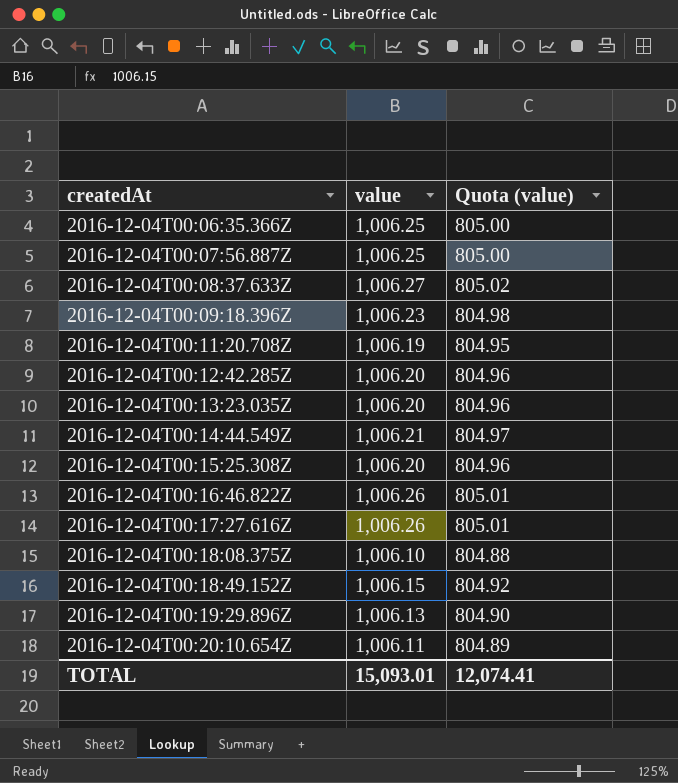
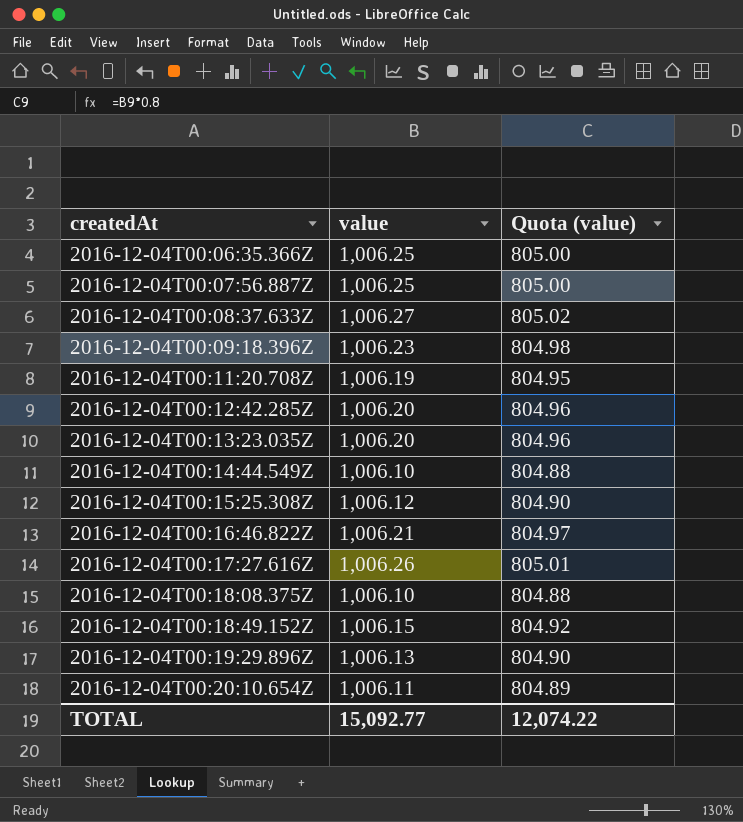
2016-12-04T00:14:44.549Z | value: 1,006.21 -> 1,006.10
2016-12-04T00:14:44.549Z | Quota (value): 804.97 -> 804.88
2016-12-04T00:15:25.308Z | value: 1,006.20 -> 1,006.12
2016-12-04T00:15:25.308Z | Quota (value): 804.96 -> 804.90
2016-12-04T00:16:46.822Z | value: 1,006.26 -> 1,006.21
2016-12-04T00:16:46.822Z | Quota (value): 805.01 -> 804.97
TOTAL | value: 15,093.01 -> 15,092.77
TOTAL | Quota (value): 12,074.41 -> 12,074.22

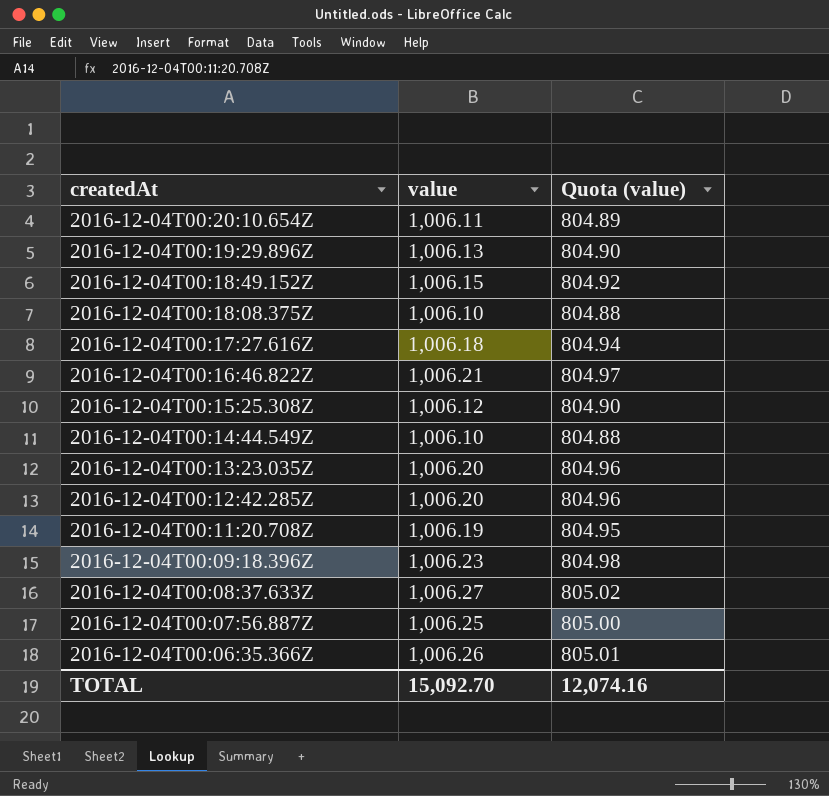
row order: createdAt ascending -> createdAt descending
2016-12-04T00:17:27.616Z | value: 1,006.26 -> 1,006.18
2016-12-04T00:17:27.616Z | Quota (value): 805.01 -> 804.94
2016-12-04T00:06:35.366Z | value: 1,006.25 -> 1,006.26
2016-12-04T00:06:35.366Z | Quota (value): 805.00 -> 805.01
TOTAL | value: 15,092.77 -> 15,092.70
TOTAL | Quota (value): 12,074.22 -> 12,074.16

